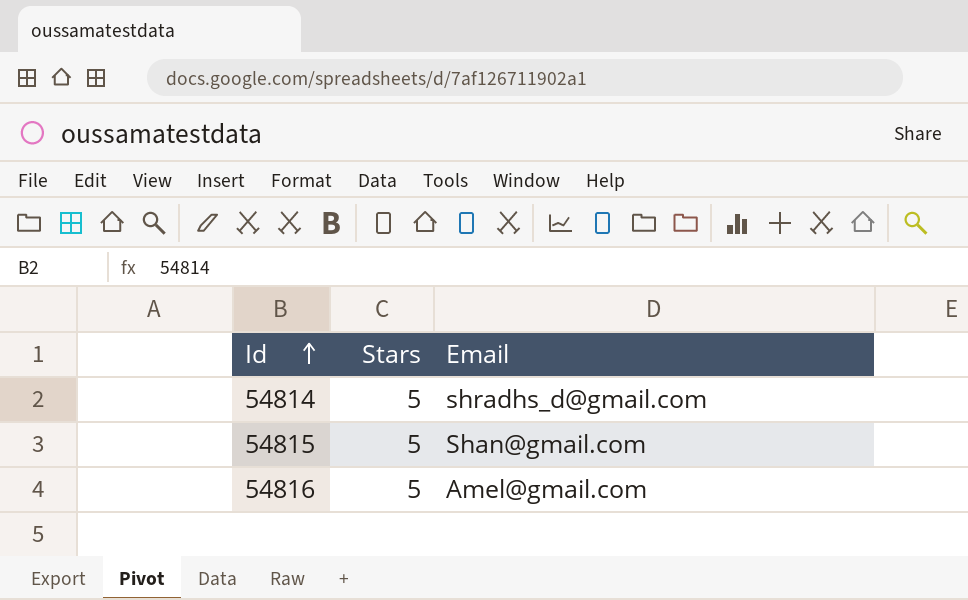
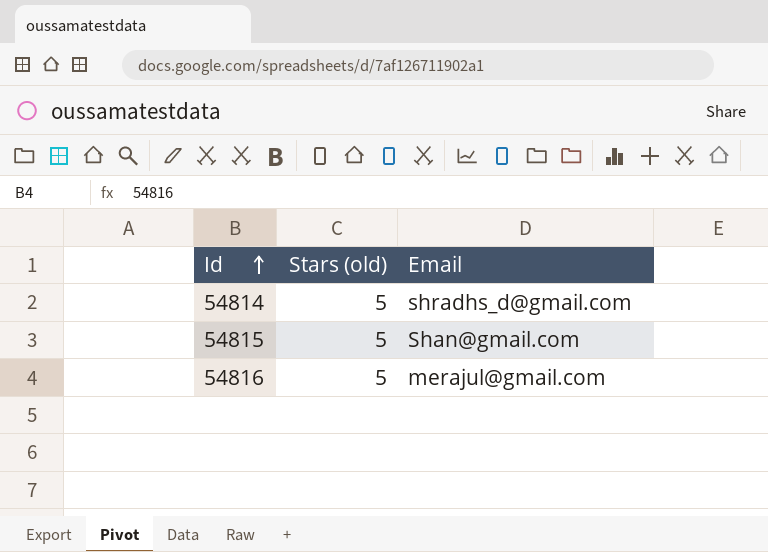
column name: Stars -> Stars (old)
54816 | Email: Amel@gmail.com -> merajul@gmail.com

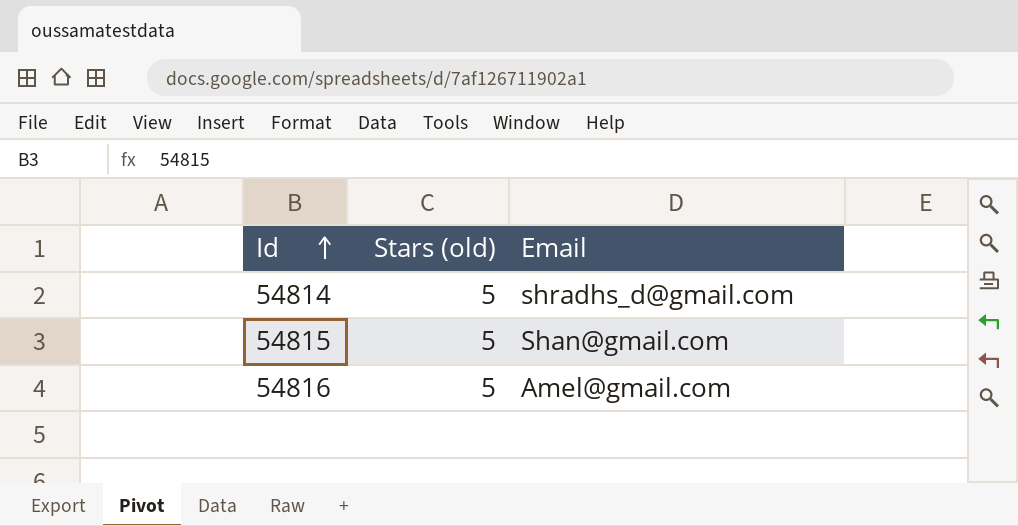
54816 | Email: merajul@gmail.com -> Amel@gmail.com

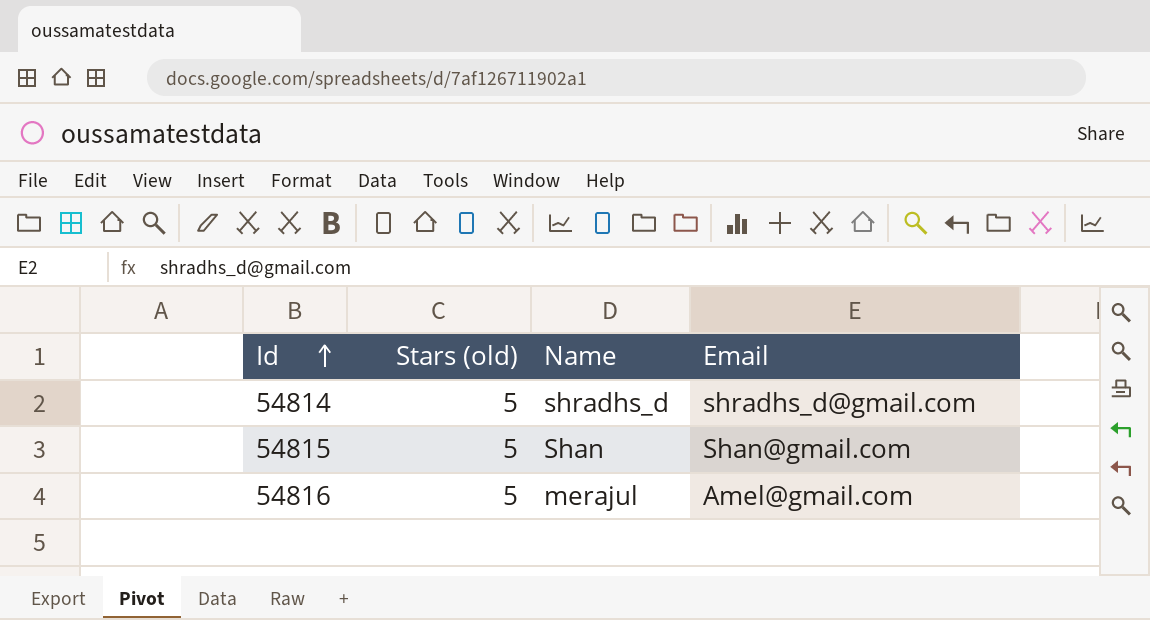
column Name | position: none -> 3

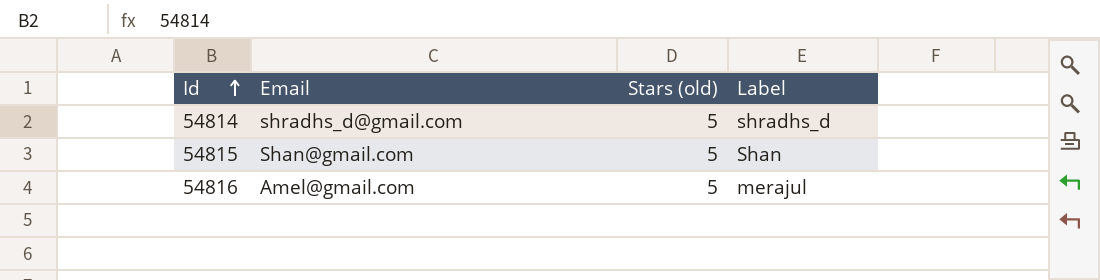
column Email | position: 4 -> 2
column name: Name -> Label

